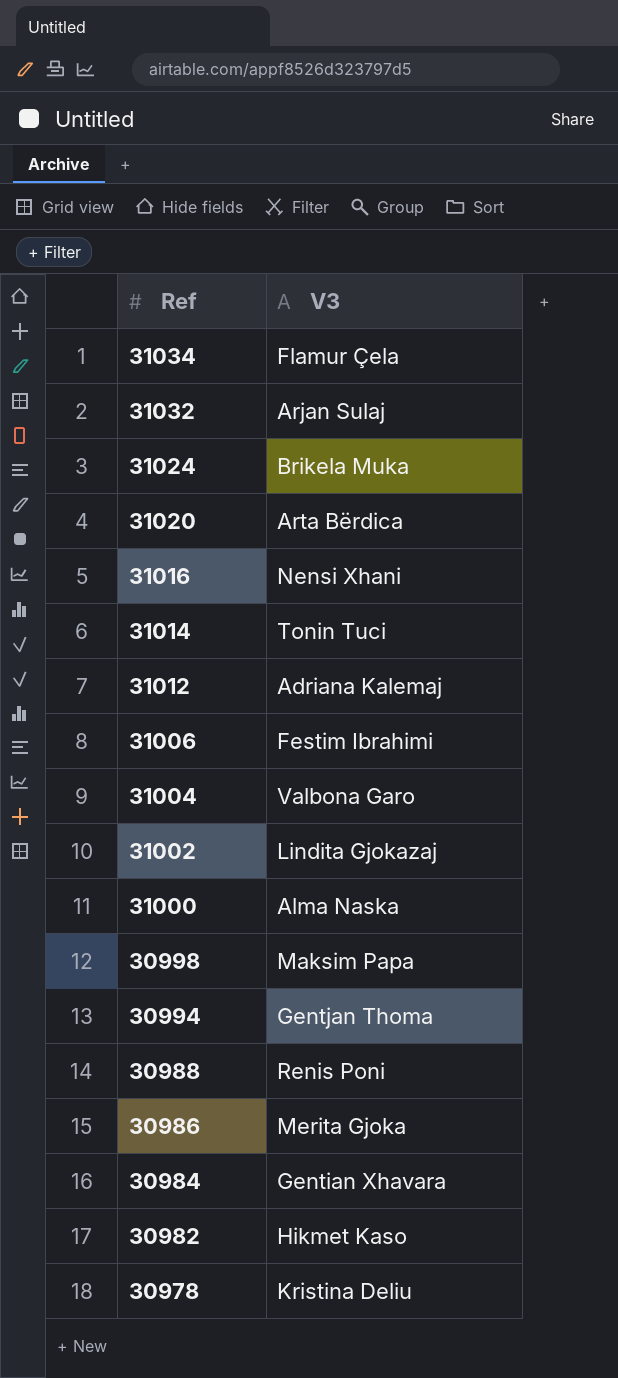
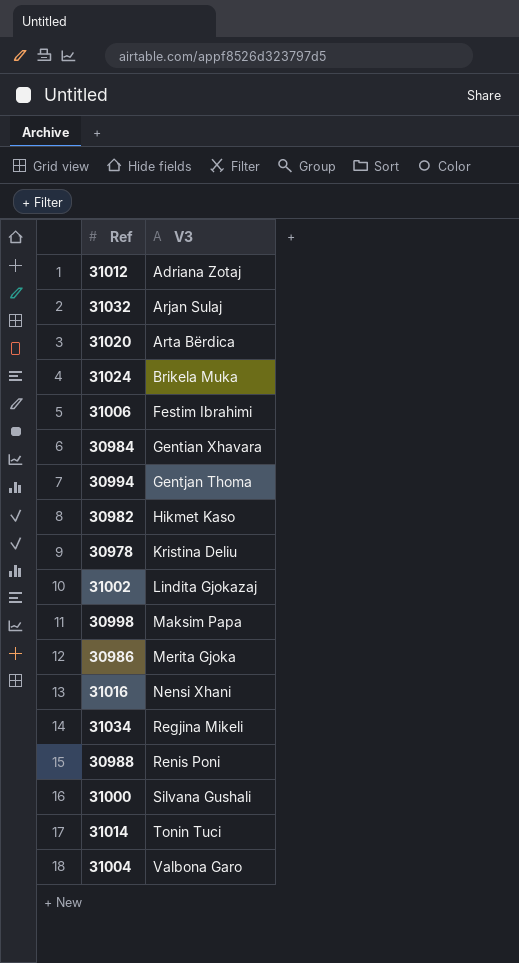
row order: Ref descending -> V3 ascending
31012 | V3: Adriana Kalemaj -> Adriana Zotaj
31034 | V3: Flamur Çela -> Regjina Mikeli
31000 | V3: Alma Naska -> Silvana Gushali

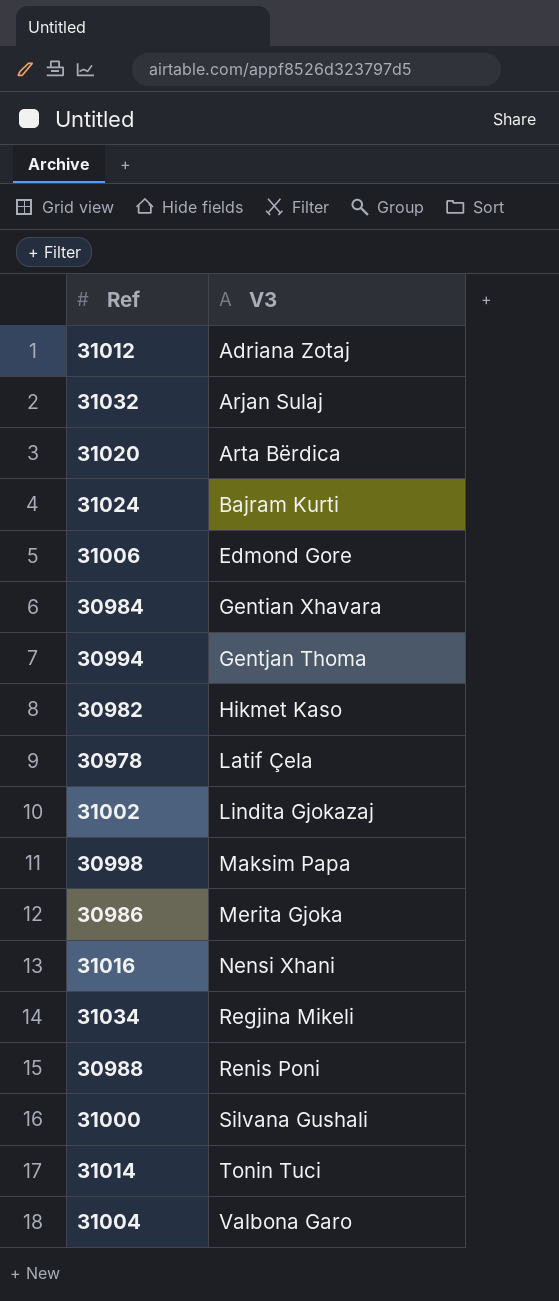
31024 | V3: Brikela Muka -> Bajram Kurti
31006 | V3: Festim Ibrahimi -> Edmond Gore
30978 | V3: Kristina Deliu -> Latif Çela

